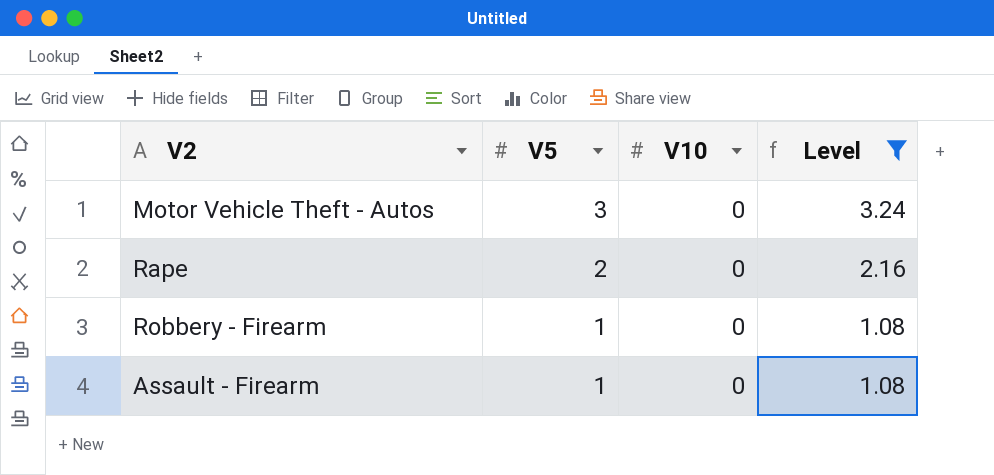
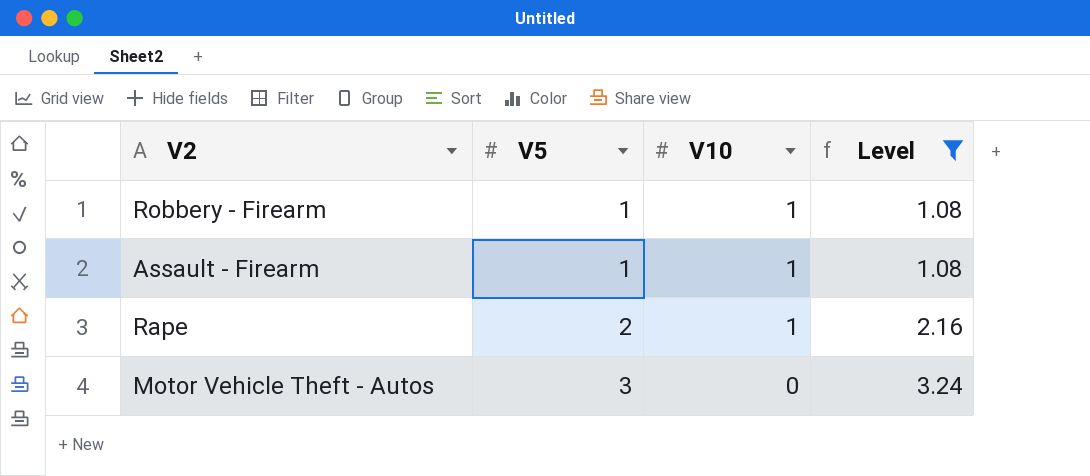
row order: V5 descending -> V5 ascending
Robbery - Firearm | V10: 0 -> 1
Assault - Firearm | V10: 0 -> 1
Rape | V10: 0 -> 1

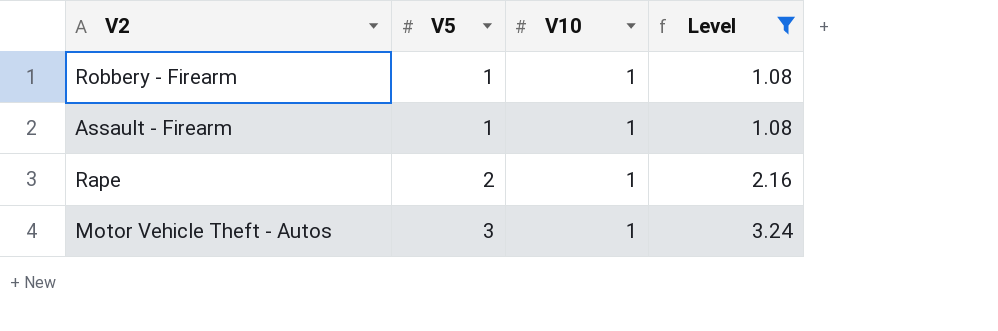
Motor Vehicle Theft - Autos | V10: 0 -> 1

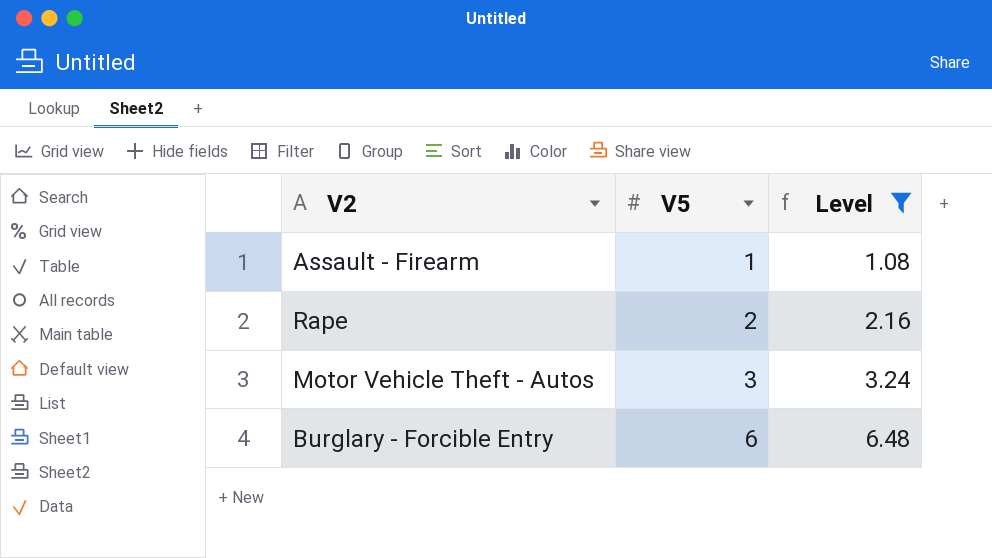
column V10 | position: 3 -> none
row Robbery - Firearm: 1 | 1 | 1.08 -> none
row Burglary - Forcible Entry: none -> 6 | 6.48

